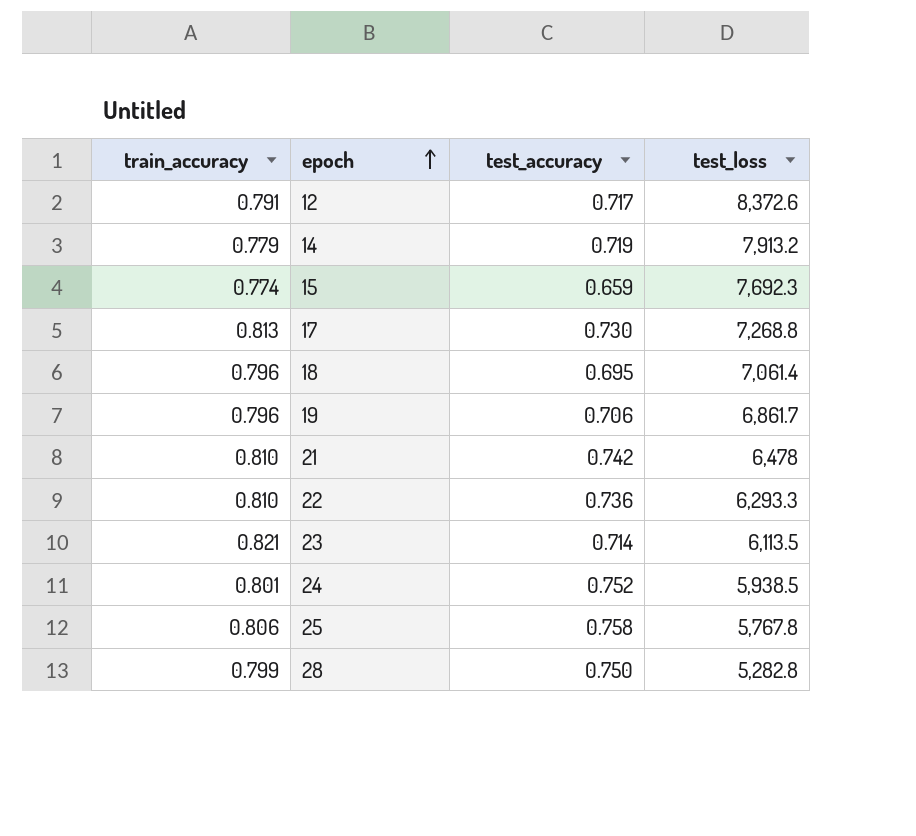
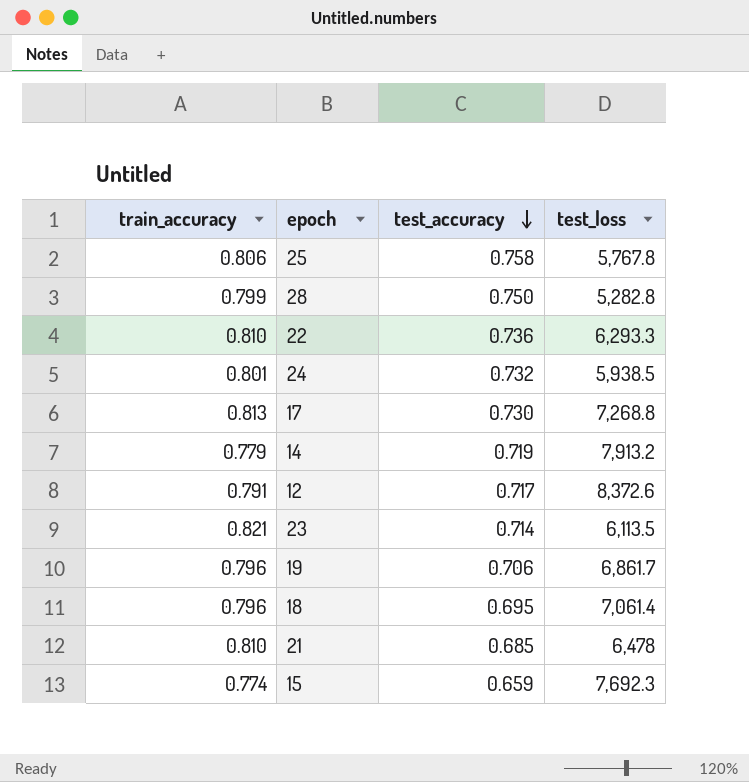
row order: epoch ascending -> test_accuracy descending
24 | test_accuracy: 0.752 -> 0.732
21 | test_accuracy: 0.742 -> 0.685

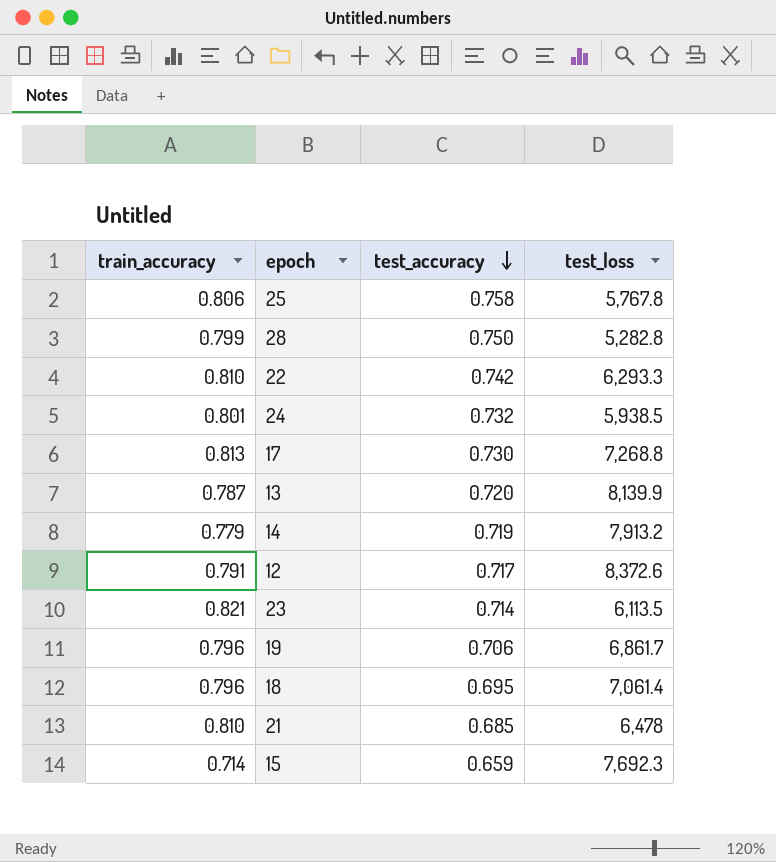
22 | test_accuracy: 0.736 -> 0.742
row 13: none -> 0.787 | 0.720 | 8,139.9
15 | train_accuracy: 0.774 -> 0.714

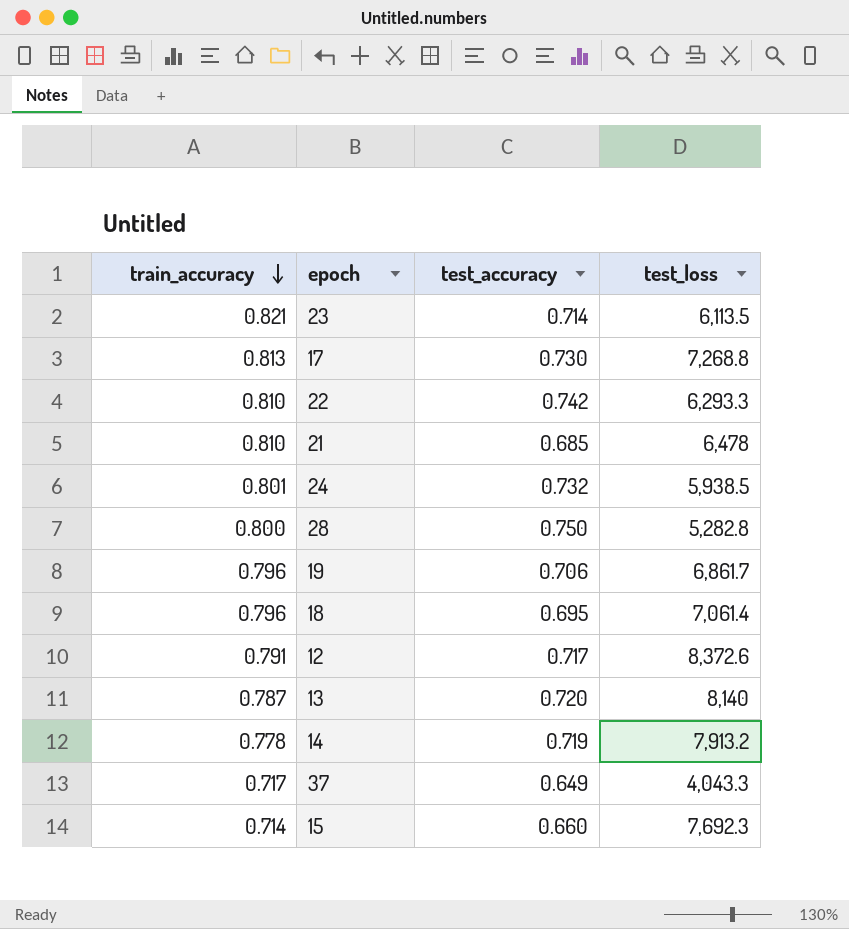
row order: test_accuracy descending -> train_accuracy descending
row 25: 0.806 | 0.758 | 5,767.8 -> none
28 | train_accuracy: 0.799 -> 0.800
13 | test_loss: 8,139.9 -> 8,140
14 | train_accuracy: 0.779 -> 0.778
row 37: none -> 0.717 | 0.649 | 4,043.3
15 | test_accuracy: 0.659 -> 0.660

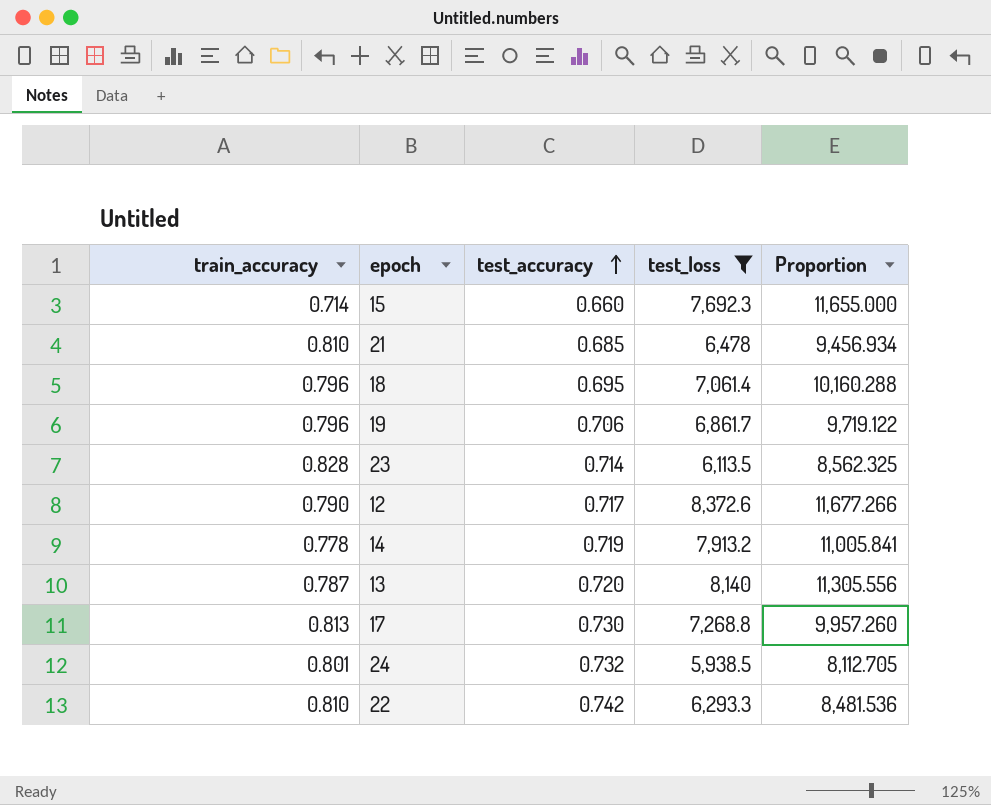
filter: none -> test_loss >= 5,938.5
row order: train_accuracy descending -> test_accuracy ascending
column Proportion | formula: none -> [test_loss] / [test_accuracy]
23 | train_accuracy: 0.821 -> 0.828
12 | train_accuracy: 0.791 -> 0.790

